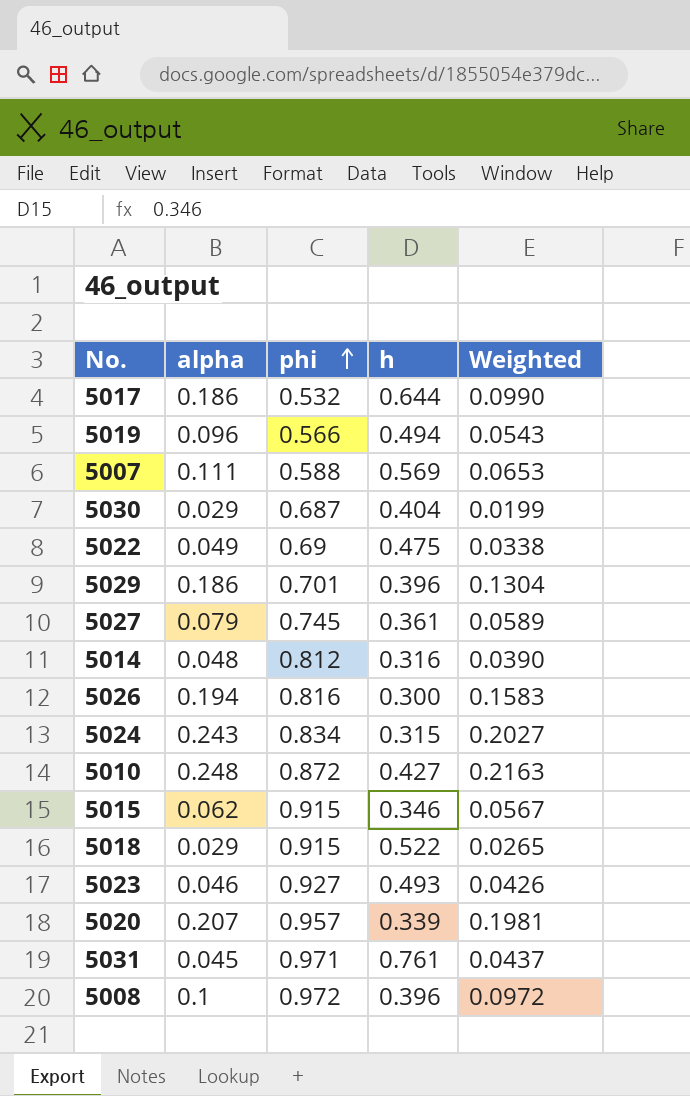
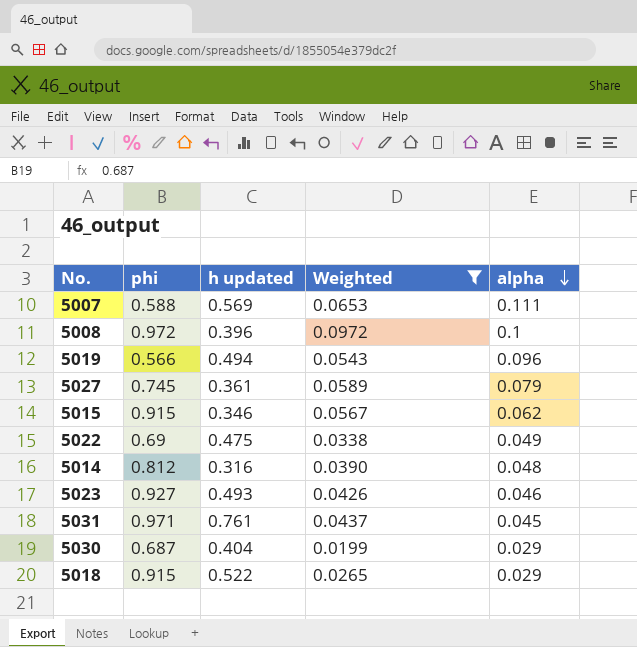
filter: none -> Weighted <= 0.0972
row order: phi ascending -> alpha descending
column name: h -> h updated
column alpha | position: 2 -> 5

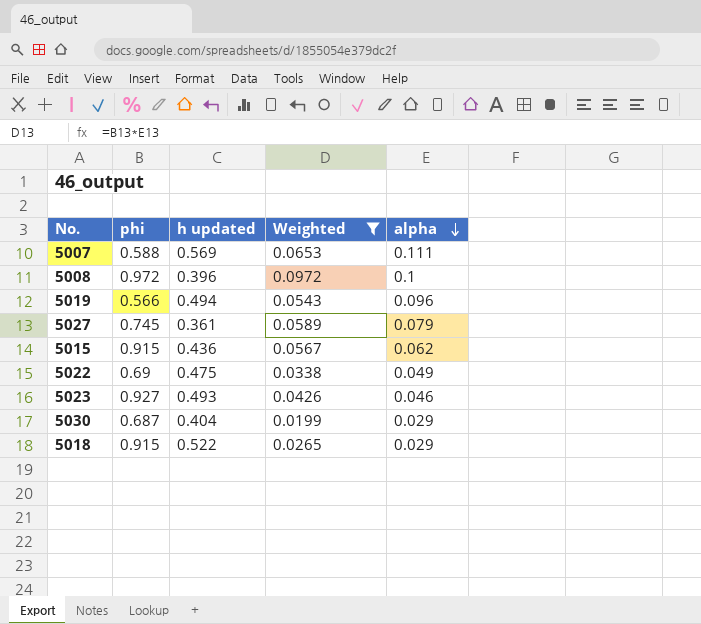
row 5014: 0.812 | 0.316 | 0.0390 | 0.048 -> none
row 5031: 0.971 | 0.761 | 0.0437 | 0.045 -> none
5015 | h updated: 0.346 -> 0.436

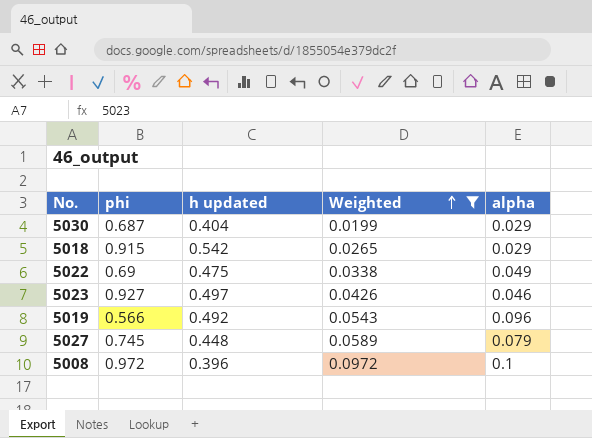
row order: alpha descending -> Weighted ascending
row 5007: 0.588 | 0.569 | 0.0653 | 0.111 -> none
row 5015: 0.915 | 0.436 | 0.0567 | 0.062 -> none
5018 | h updated: 0.522 -> 0.542
5023 | h updated: 0.493 -> 0.497
5019 | h updated: 0.494 -> 0.492
5027 | h updated: 0.361 -> 0.448

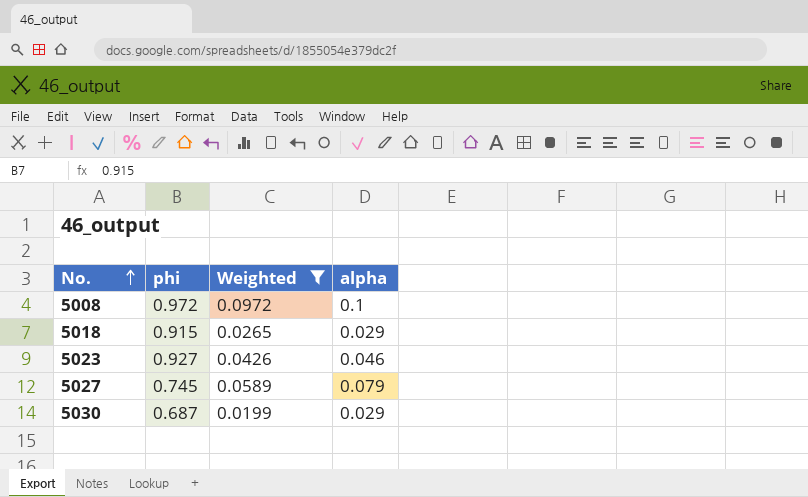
row order: Weighted ascending -> No. ascending
column h updated | position: 3 -> none
row 5022: 0.69 | 0.475 | 0.0338 | 0.049 -> none
row 5019: 0.566 | 0.492 | 0.0543 | 0.096 -> none

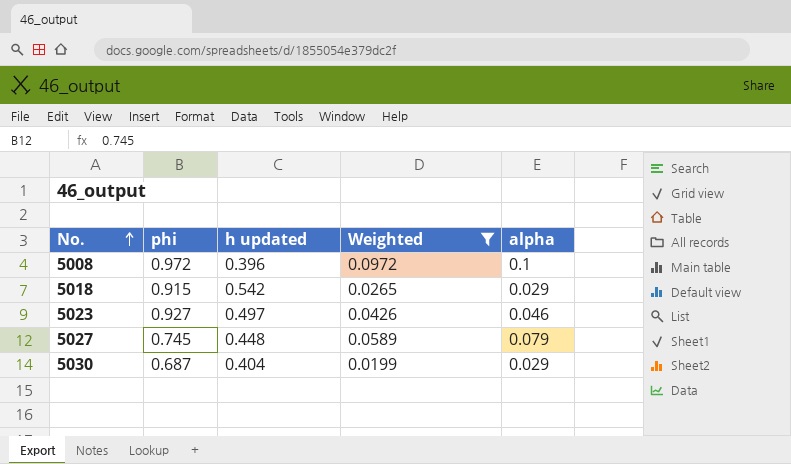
column h updated | position: none -> 3

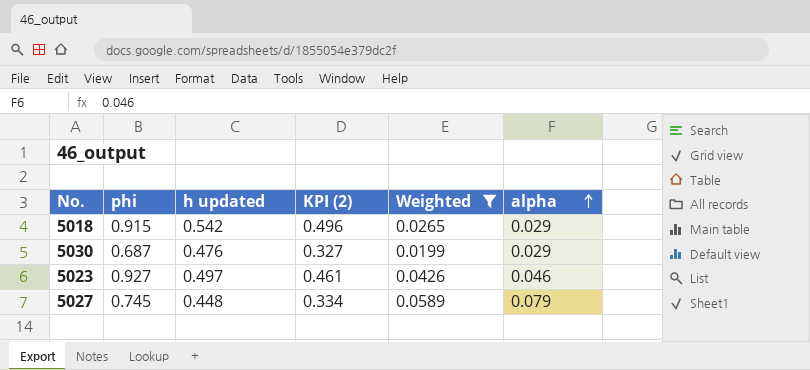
row order: No. ascending -> alpha ascending
column KPI (2) | formula: none -> [phi] * [h updated]
row 5008: 0.972 | 0.396 | 0.0972 | 0.1 -> none
5030 | h updated: 0.404 -> 0.476

